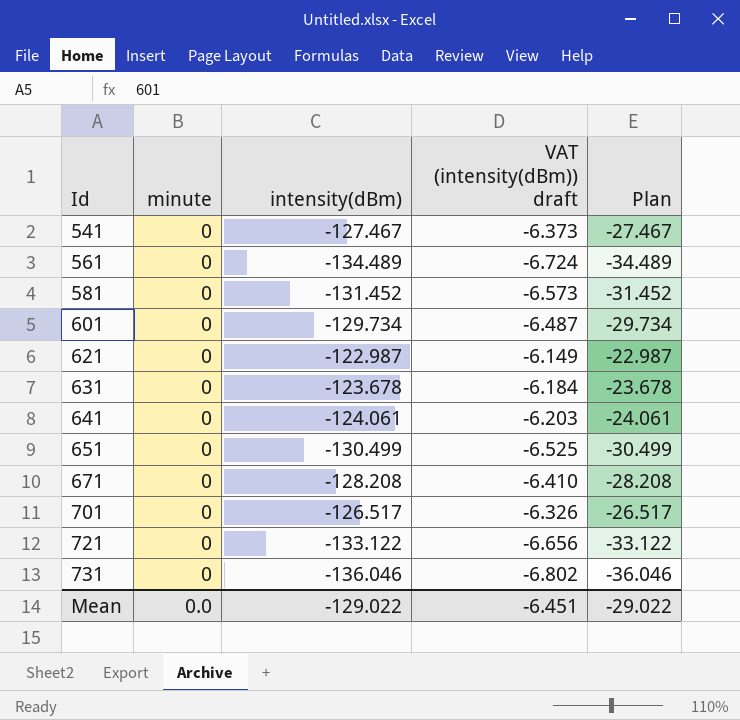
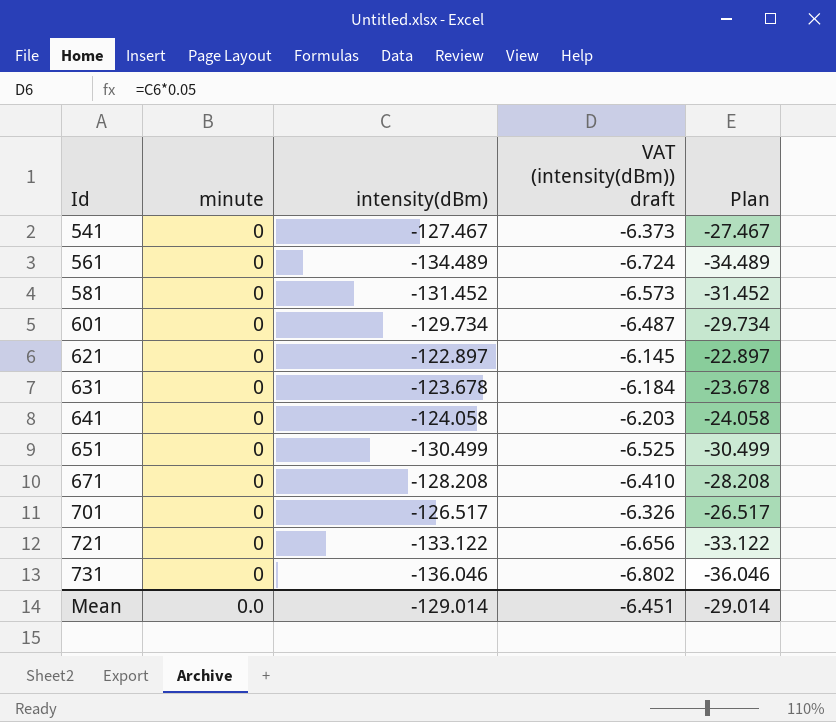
621 | intensity(dBm): -122.987 -> -122.897
621 | VAT (intensity(dBm)) draft: -6.149 -> -6.145
621 | Plan: -22.987 -> -22.897
641 | intensity(dBm): -124.061 -> -124.058
641 | Plan: -24.061 -> -24.058
Mean | intensity(dBm): -129.022 -> -129.014
Mean | Plan: -29.022 -> -29.014

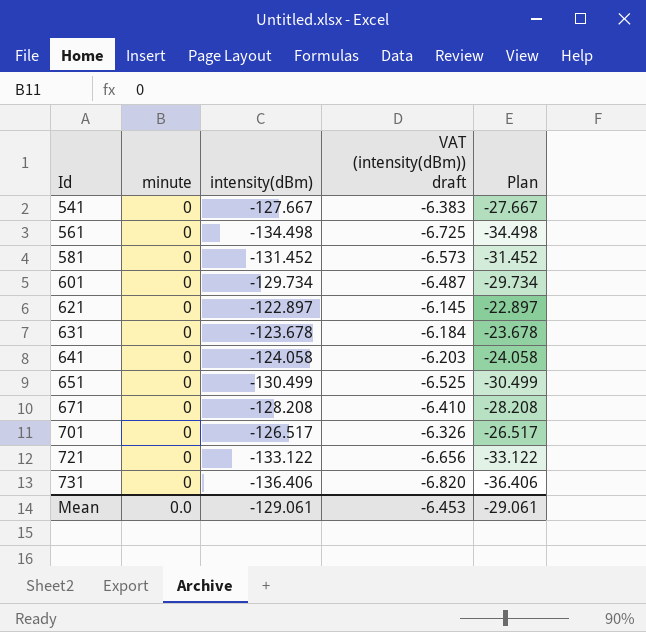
541 | intensity(dBm): -127.467 -> -127.667
541 | VAT (intensity(dBm)) draft: -6.373 -> -6.383
541 | Plan: -27.467 -> -27.667
561 | intensity(dBm): -134.489 -> -134.498
561 | VAT (intensity(dBm)) draft: -6.724 -> -6.725
561 | Plan: -34.489 -> -34.498
731 | intensity(dBm): -136.046 -> -136.406
731 | VAT (intensity(dBm)) draft: -6.802 -> -6.820
731 | Plan: -36.046 -> -36.406
Mean | intensity(dBm): -129.014 -> -129.061
Mean | VAT (intensity(dBm)) draft: -6.451 -> -6.453
Mean | Plan: -29.014 -> -29.061

